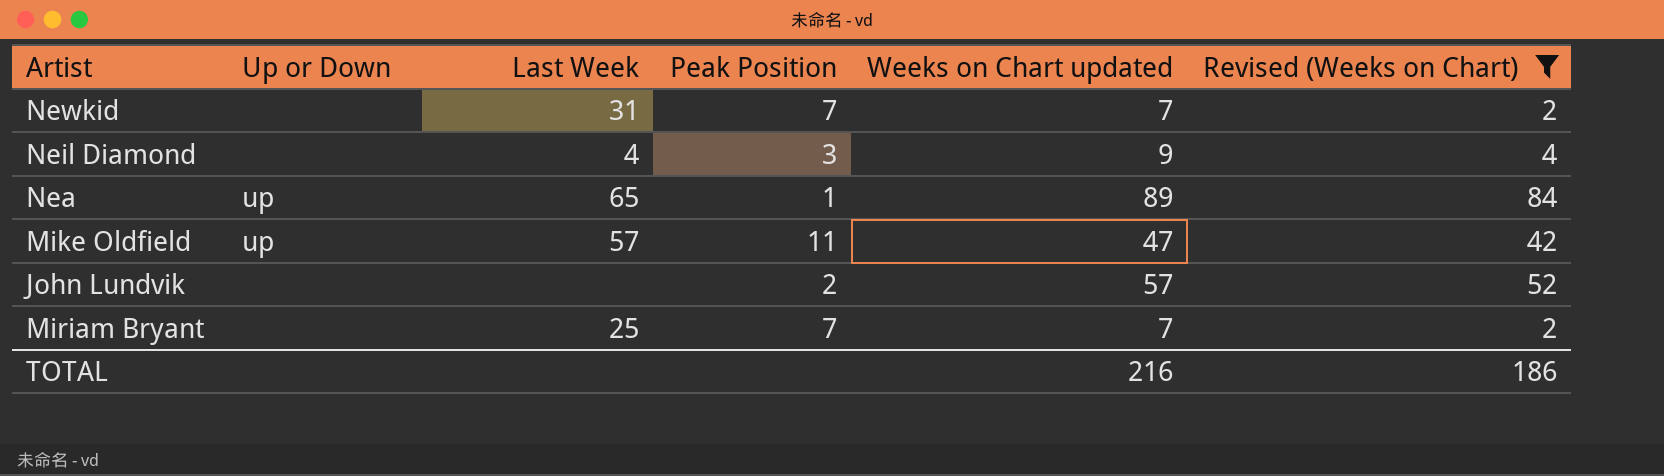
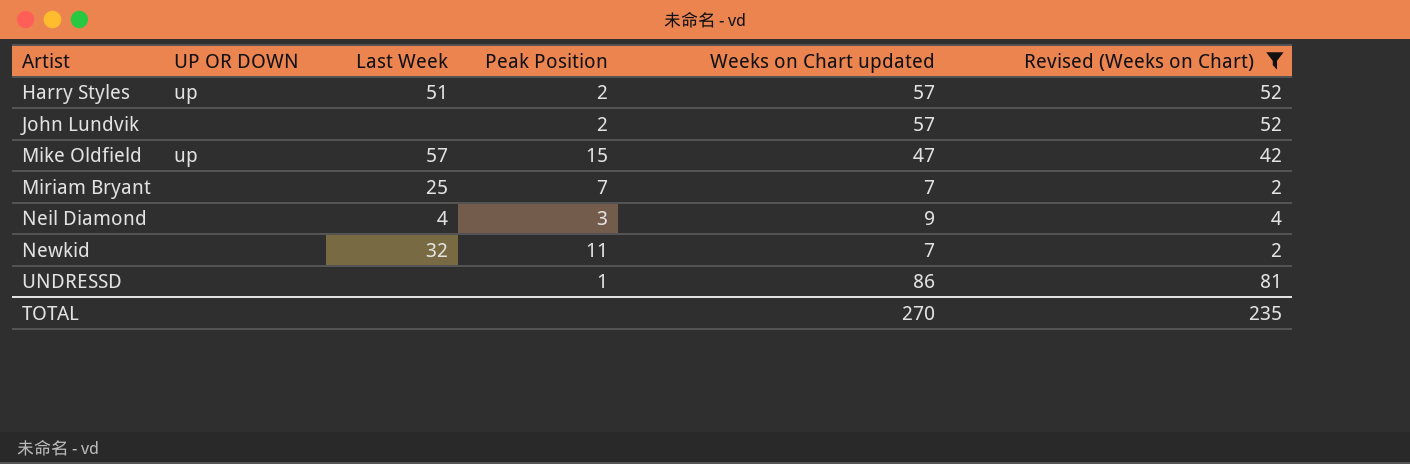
row order: none -> Artist ascending
column name: Up or Down -> UP OR DOWN
row Nea: up | 65 | 1 | 89 | 84 -> none
row Harry Styles: none -> up | 51 | 2 | 57 | 52
Mike Oldfield | Peak Position: 11 -> 15
Newkid | Last Week: 31 -> 32
Newkid | Peak Position: 7 -> 11
row UNDRESSD: none -> none | none | 1 | 86 | 81
TOTAL | Weeks on Chart updated: 216 -> 270
TOTAL | Revised (Weeks on Chart): 186 -> 235

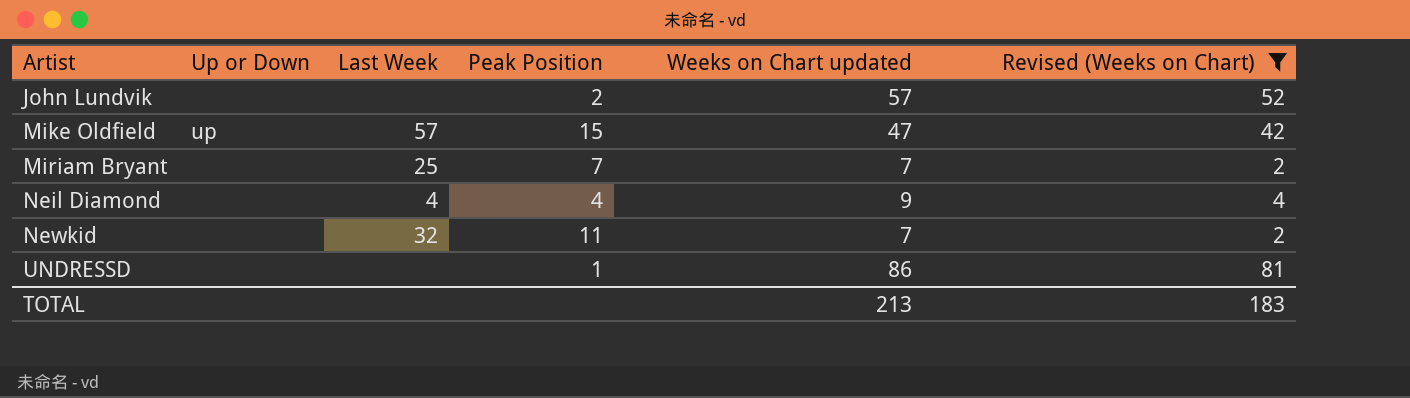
column name: UP OR DOWN -> Up or Down
row Harry Styles: up | 51 | 2 | 57 | 52 -> none
Neil Diamond | Peak Position: 3 -> 4
TOTAL | Weeks on Chart updated: 270 -> 213
TOTAL | Revised (Weeks on Chart): 235 -> 183

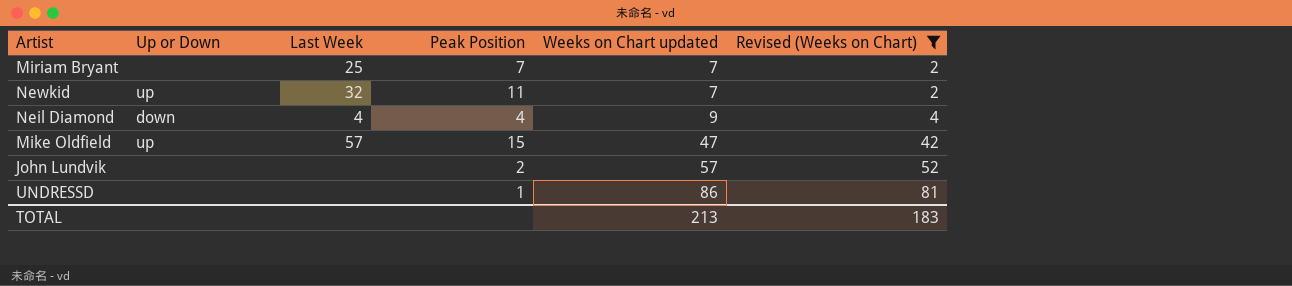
row order: Artist ascending -> Weeks on Chart updated ascending
Newkid | Up or Down: none -> up
Neil Diamond | Up or Down: none -> down

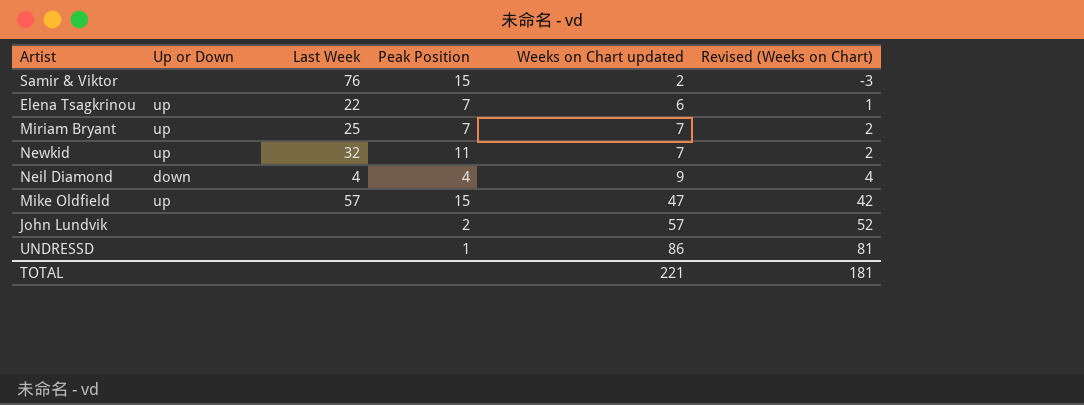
filter: Revised (Weeks on Chart) >= 2 -> none
Miriam Bryant | Up or Down: none -> up
TOTAL | Weeks on Chart updated: 213 -> 221
TOTAL | Revised (Weeks on Chart): 183 -> 181

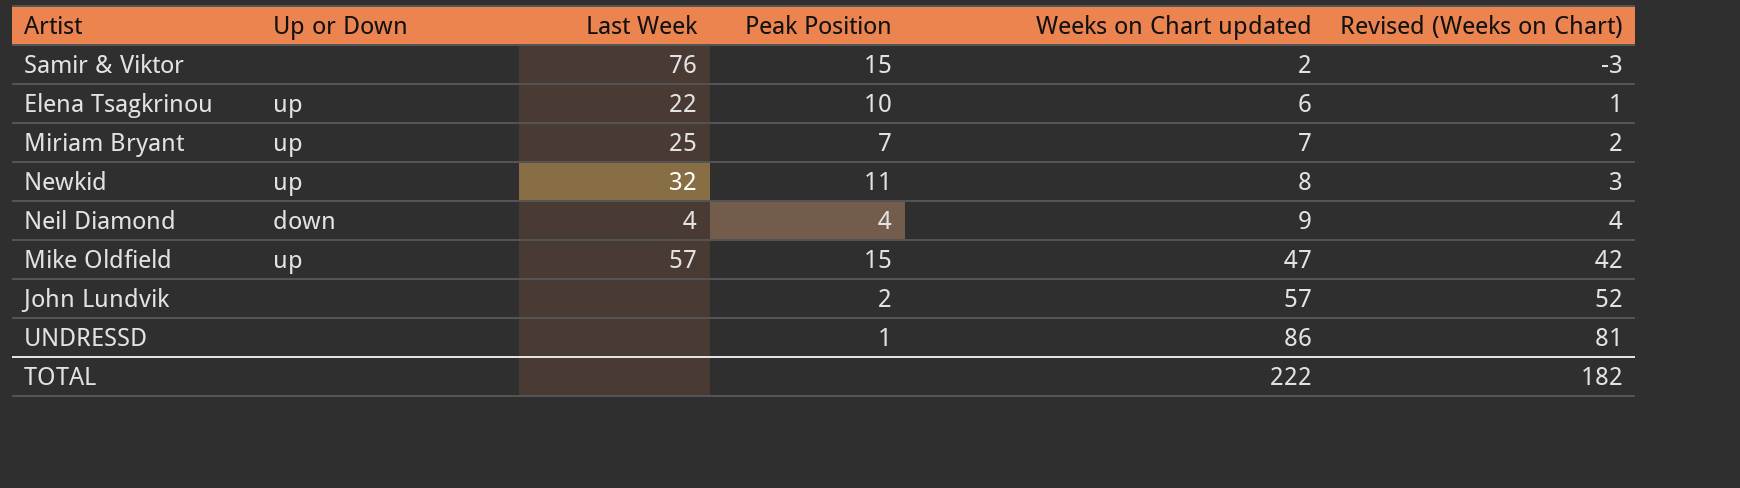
Elena Tsagkrinou | Peak Position: 7 -> 10
Newkid | Weeks on Chart updated: 7 -> 8
Newkid | Revised (Weeks on Chart): 2 -> 3
TOTAL | Weeks on Chart updated: 221 -> 222
TOTAL | Revised (Weeks on Chart): 181 -> 182

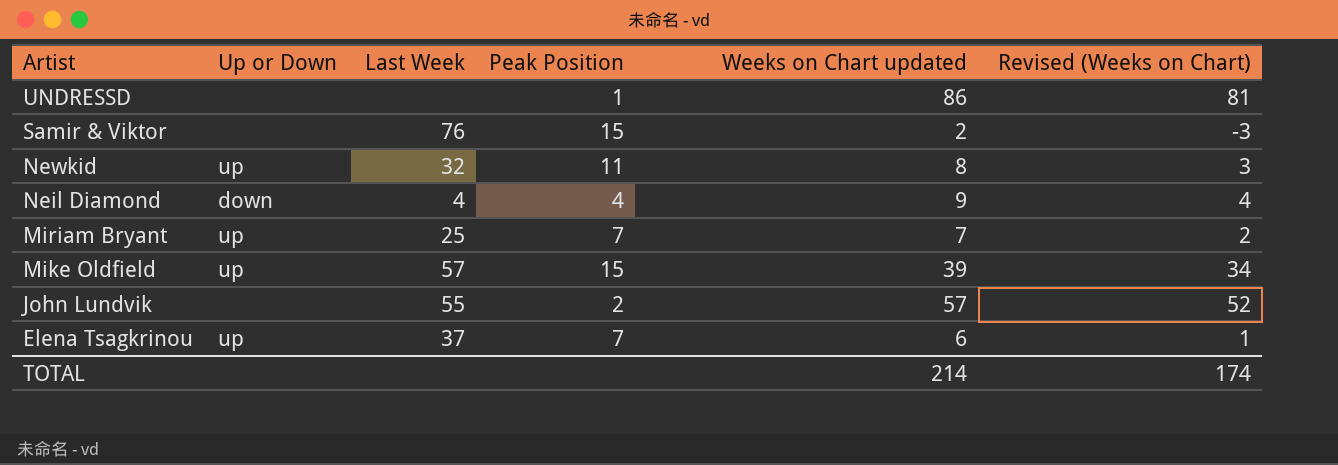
row order: Weeks on Chart updated ascending -> Artist descending
Mike Oldfield | Weeks on Chart updated: 47 -> 39
Mike Oldfield | Revised (Weeks on Chart): 42 -> 34
John Lundvik | Last Week: none -> 55
Elena Tsagkrinou | Last Week: 22 -> 37
Elena Tsagkrinou | Peak Position: 10 -> 7
TOTAL | Weeks on Chart updated: 222 -> 214
TOTAL | Revised (Weeks on Chart): 182 -> 174

